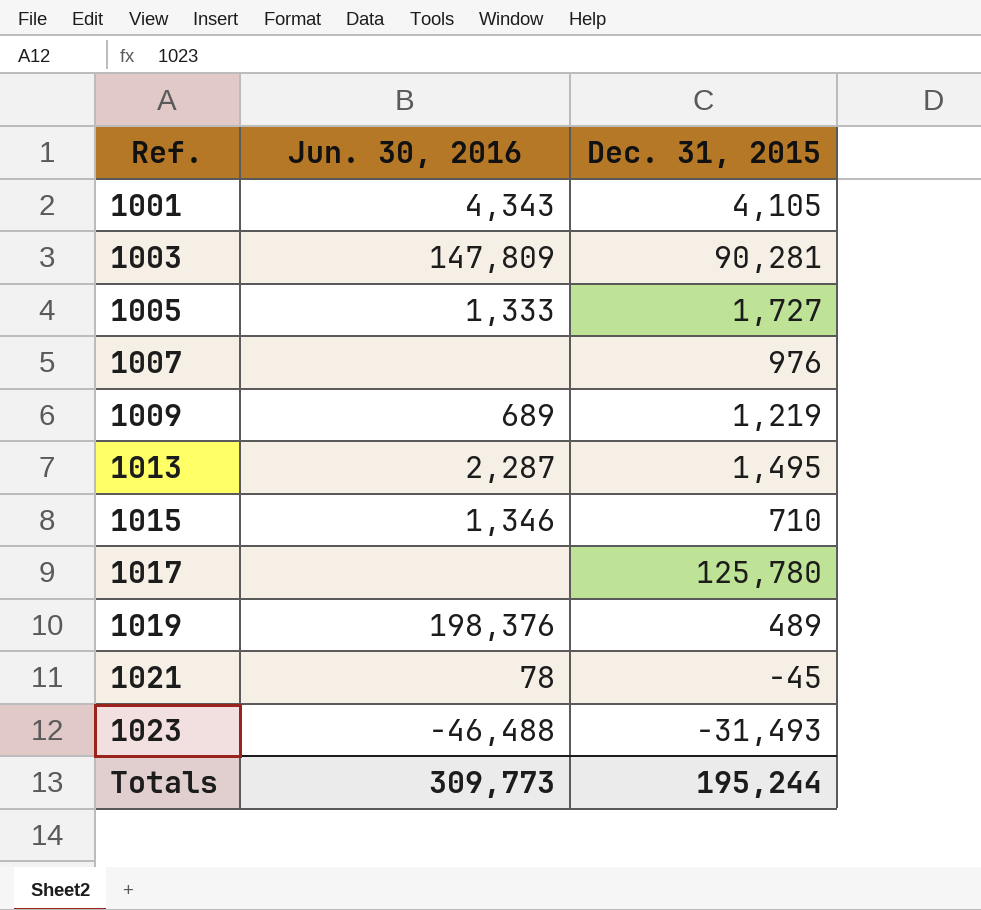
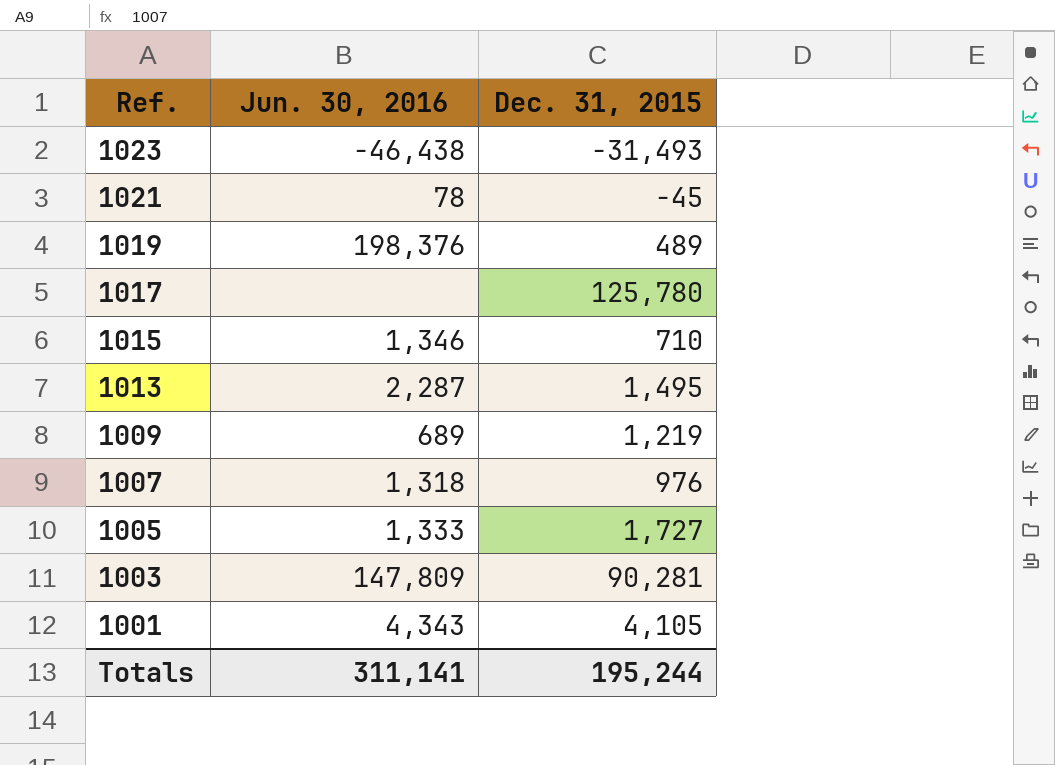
row order: Ref. ascending -> Ref. descending
1023 | Jun. 30, 2016: -46,488 -> -46,438
1007 | Jun. 30, 2016: none -> 1,318
Totals | Jun. 30, 2016: 309,773 -> 311,141

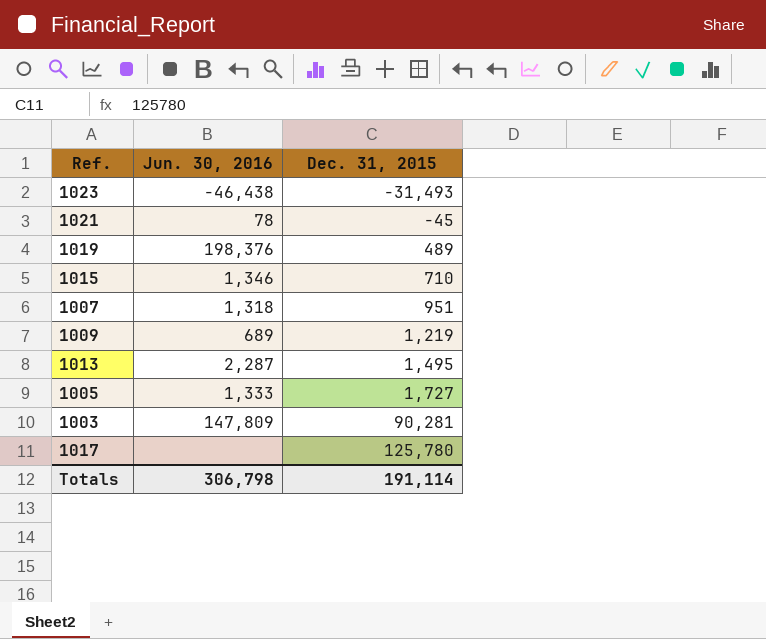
row order: Ref. descending -> Dec. 31, 2015 ascending
row 1001: 4,343 | 4,105 -> none
1007 | Dec. 31, 2015: 976 -> 951
Totals | Jun. 30, 2016: 311,141 -> 306,798
Totals | Dec. 31, 2015: 195,244 -> 191,114

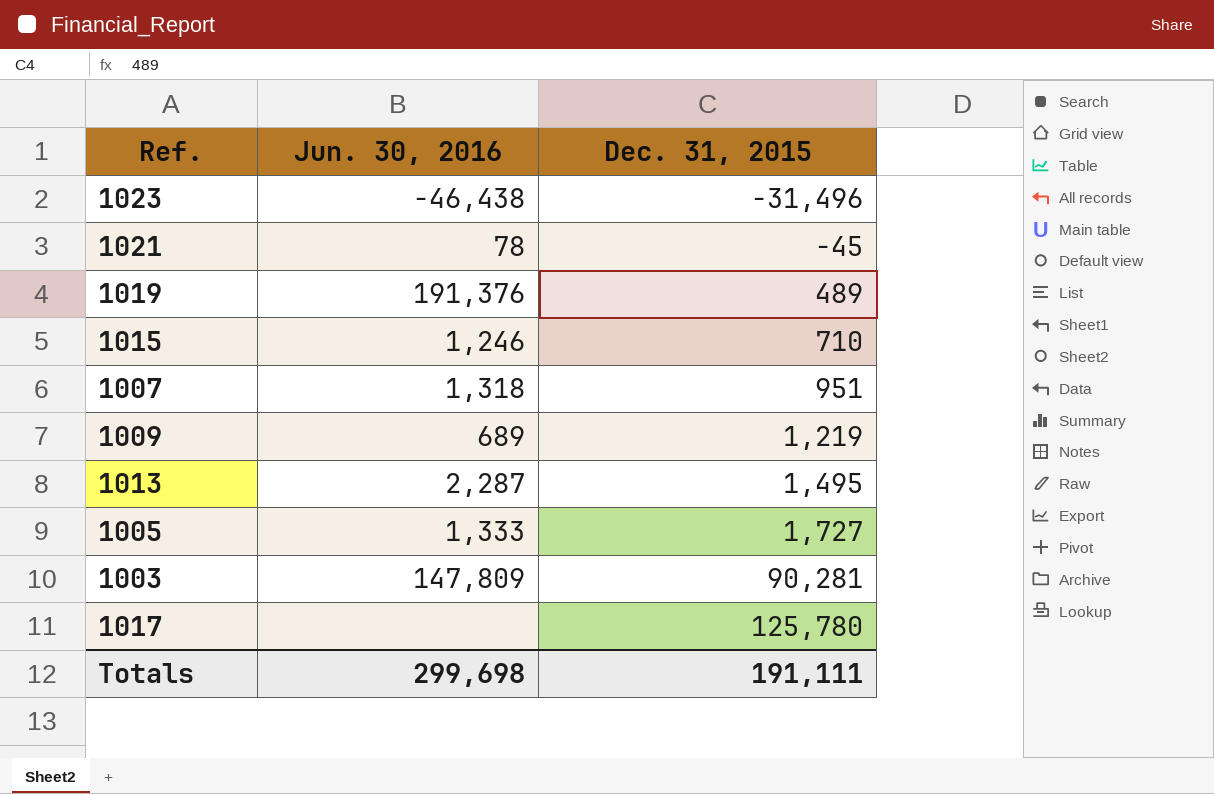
1023 | Dec. 31, 2015: -31,493 -> -31,496
1019 | Jun. 30, 2016: 198,376 -> 191,376
1015 | Jun. 30, 2016: 1,346 -> 1,246
Totals | Jun. 30, 2016: 306,798 -> 299,698
Totals | Dec. 31, 2015: 191,114 -> 191,111

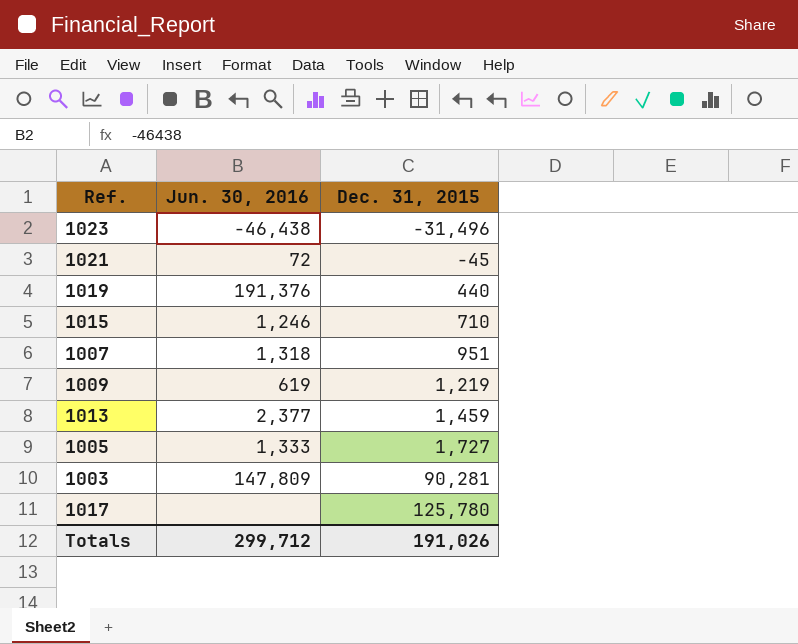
1021 | Jun. 30, 2016: 78 -> 72
1019 | Dec. 31, 2015: 489 -> 440
1009 | Jun. 30, 2016: 689 -> 619
1013 | Jun. 30, 2016: 2,287 -> 2,377
1013 | Dec. 31, 2015: 1,495 -> 1,459
Totals | Jun. 30, 2016: 299,698 -> 299,712
Totals | Dec. 31, 2015: 191,111 -> 191,026

